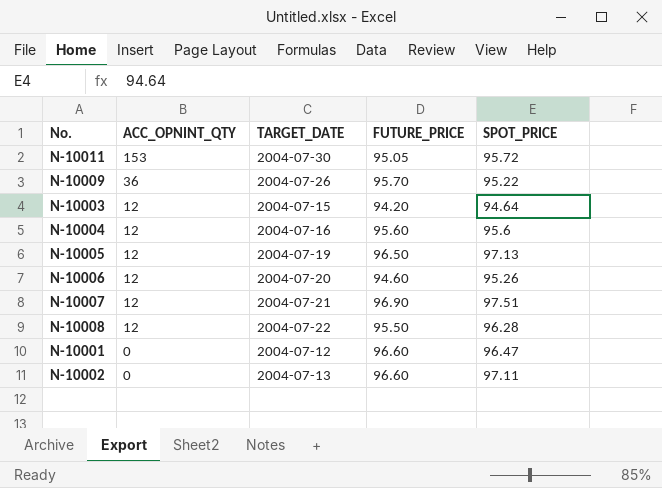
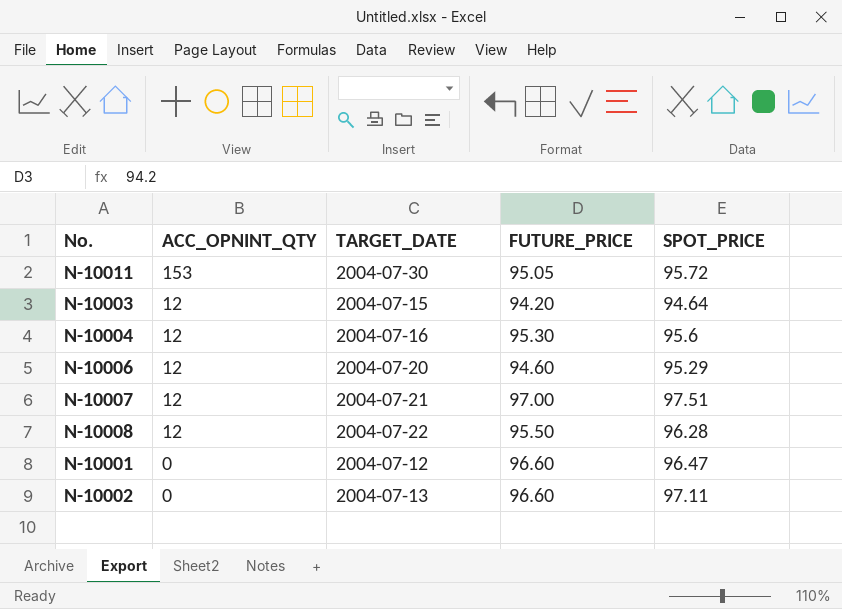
row N-10009: 36 | 2004-07-26 | 95.70 | 95.22 -> none
row N-10005: 12 | 2004-07-19 | 96.50 | 97.13 -> none
N-10004 | FUTURE_PRICE: 95.60 -> 95.30
N-10006 | SPOT_PRICE: 95.26 -> 95.29
N-10007 | FUTURE_PRICE: 96.90 -> 97.00

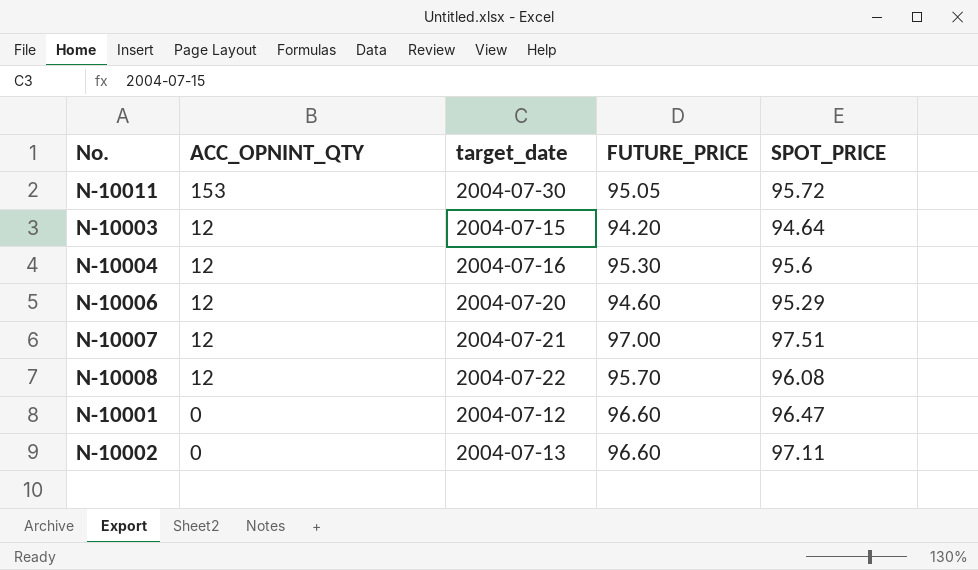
column name: TARGET_DATE -> target_date
N-10008 | FUTURE_PRICE: 95.50 -> 95.70
N-10008 | SPOT_PRICE: 96.28 -> 96.08

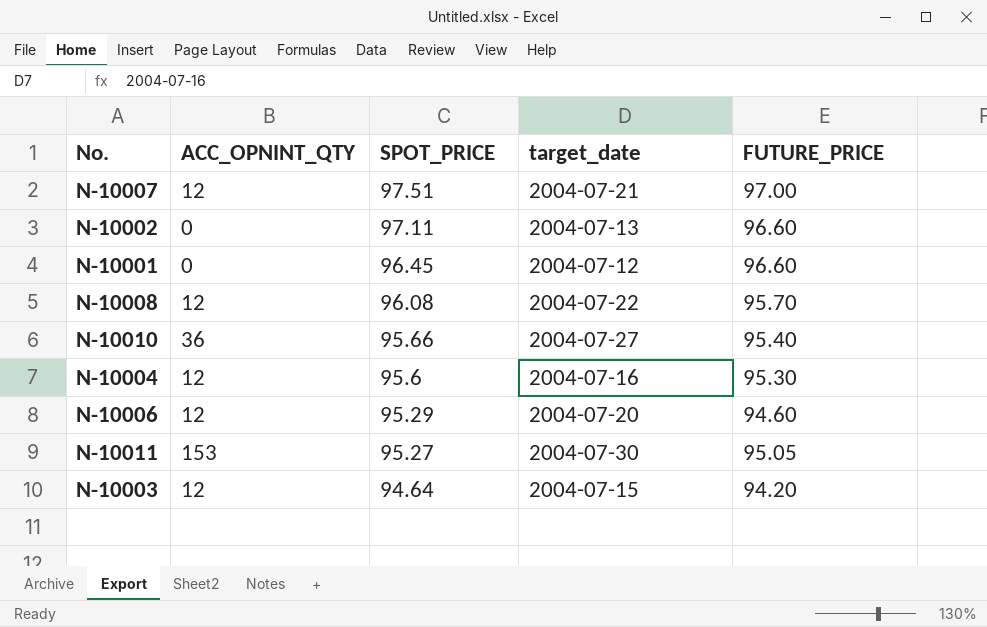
row order: ACC_OPNINT_QTY descending -> SPOT_PRICE descending
column SPOT_PRICE | position: 5 -> 3
N-10001 | SPOT_PRICE: 96.47 -> 96.45
row N-10010: none -> 36 | 95.66 | 2004-07-27 | 95.40
N-10011 | SPOT_PRICE: 95.72 -> 95.27

